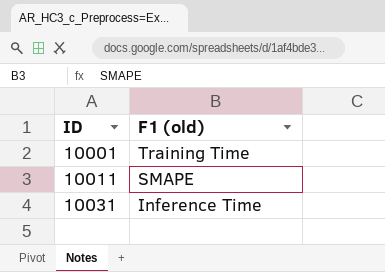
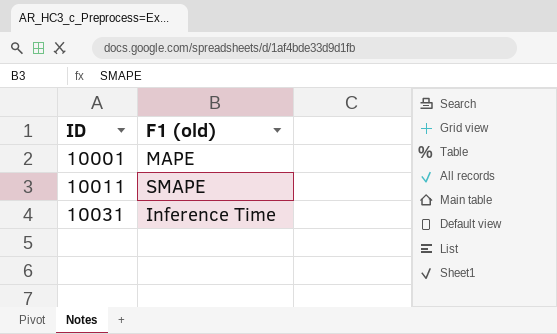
10001 | F1 (old): Training Time -> MAPE

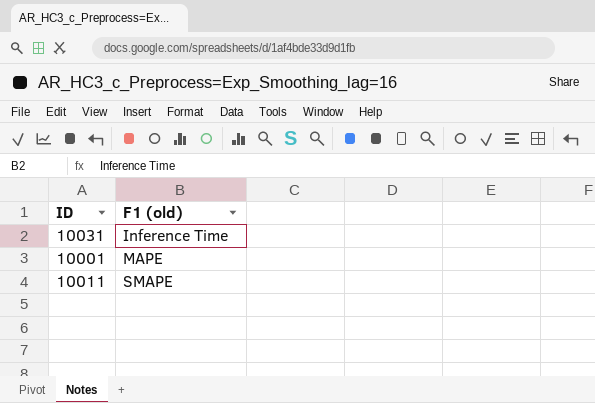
row order: ID ascending -> F1 (old) ascending

